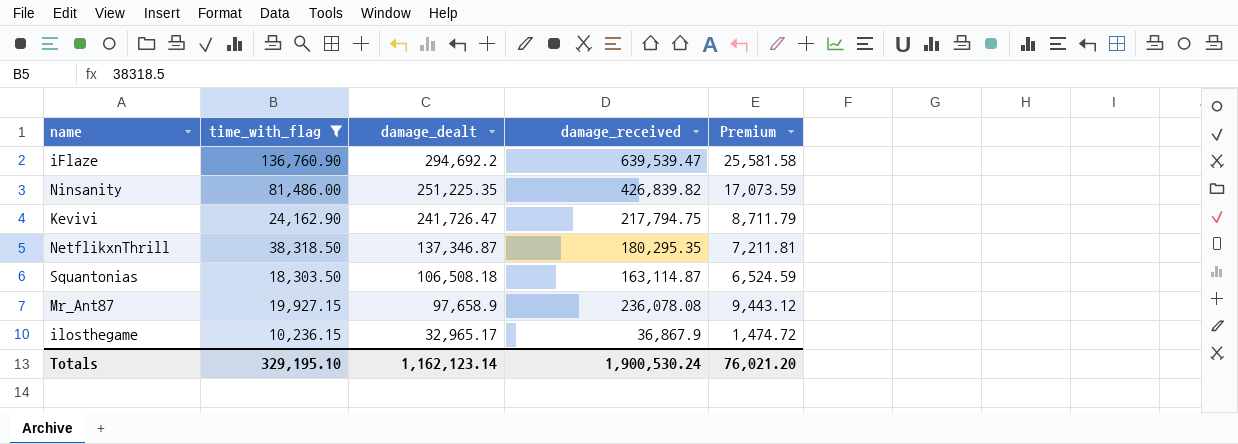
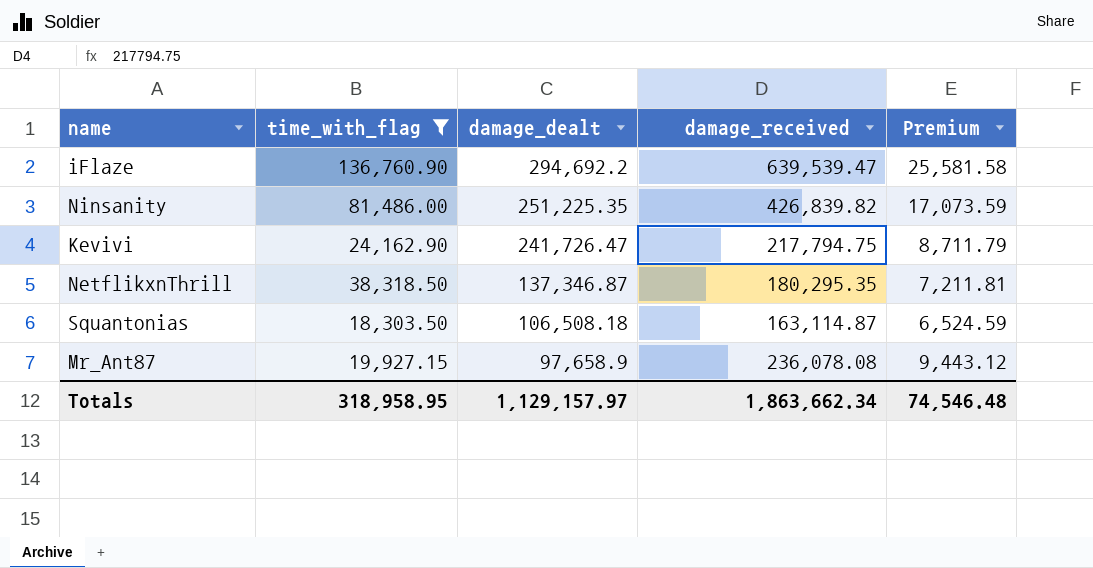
row ilosthegame: 10,236.15 | 32,965.17 | 36,867.9 | 1,474.72 -> none
Totals | time_with_flag: 329,195.10 -> 318,958.95
Totals | damage_dealt: 1,162,123.14 -> 1,129,157.97
Totals | damage_received: 1,900,530.24 -> 1,863,662.34
Totals | Premium: 76,021.20 -> 74,546.48

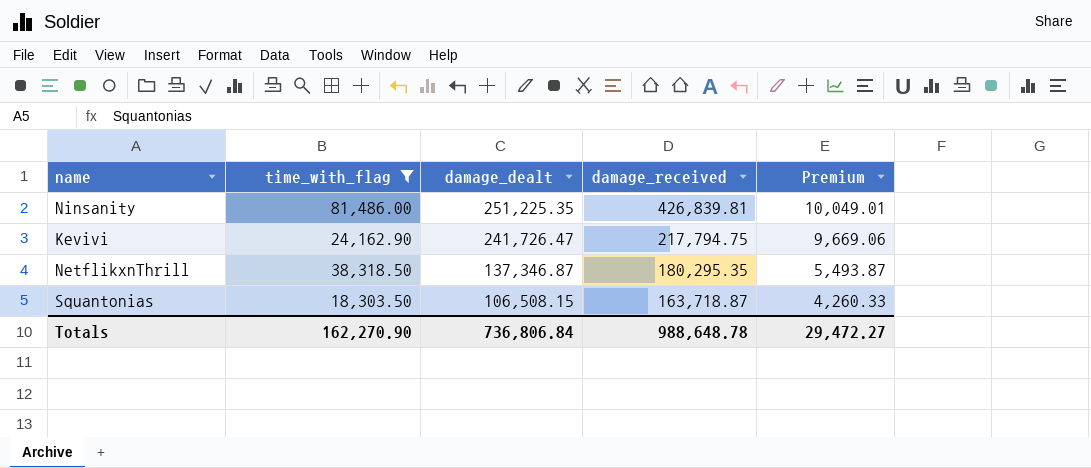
column Premium | formula: [damage_received] * 0.04 -> [damage_dealt] * 0.04
row iFlaze: 136,760.90 | 294,692.2 | 639,539.47 | 25,581.58 -> none
row Mr_Ant87: 19,927.15 | 97,658.9 | 236,078.08 | 9,443.12 -> none
Ninsanity | damage_received: 426,839.82 -> 426,839.81
Squantonias | damage_dealt: 106,508.18 -> 106,508.15
Squantonias | damage_received: 163,114.87 -> 163,718.87
Totals | time_with_flag: 318,958.95 -> 162,270.90
Totals | damage_dealt: 1,129,157.97 -> 736,806.84
Totals | damage_received: 1,863,662.34 -> 988,648.78
Totals | Premium: 74,546.48 -> 29,472.27

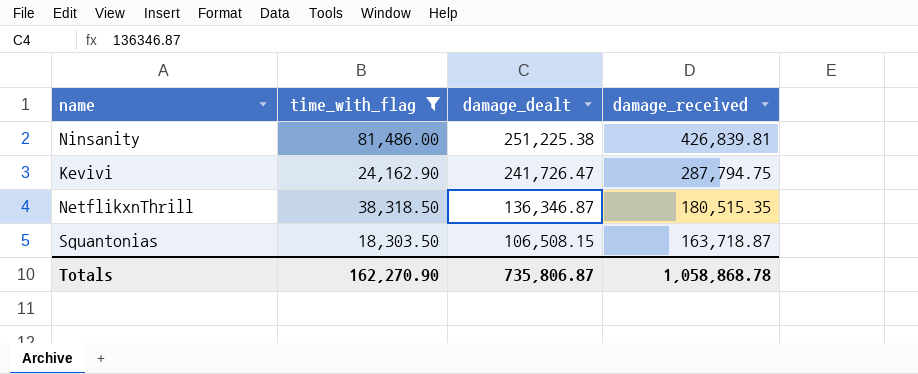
column Premium | formula: [damage_dealt] * 0.04 -> none
Ninsanity | damage_dealt: 251,225.35 -> 251,225.38
Kevivi | damage_received: 217,794.75 -> 287,794.75
NetflikxnThrill | damage_dealt: 137,346.87 -> 136,346.87
NetflikxnThrill | damage_received: 180,295.35 -> 180,515.35
Totals | damage_dealt: 736,806.84 -> 735,806.87
Totals | damage_received: 988,648.78 -> 1,058,868.78

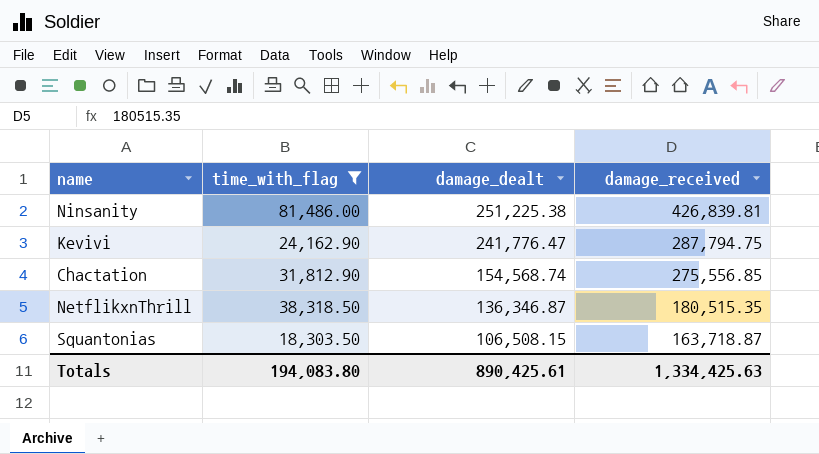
Kevivi | damage_dealt: 241,726.47 -> 241,776.47
row Chactation: none -> 31,812.90 | 154,568.74 | 275,556.85
Totals | time_with_flag: 162,270.90 -> 194,083.80
Totals | damage_dealt: 735,806.87 -> 890,425.61
Totals | damage_received: 1,058,868.78 -> 1,334,425.63

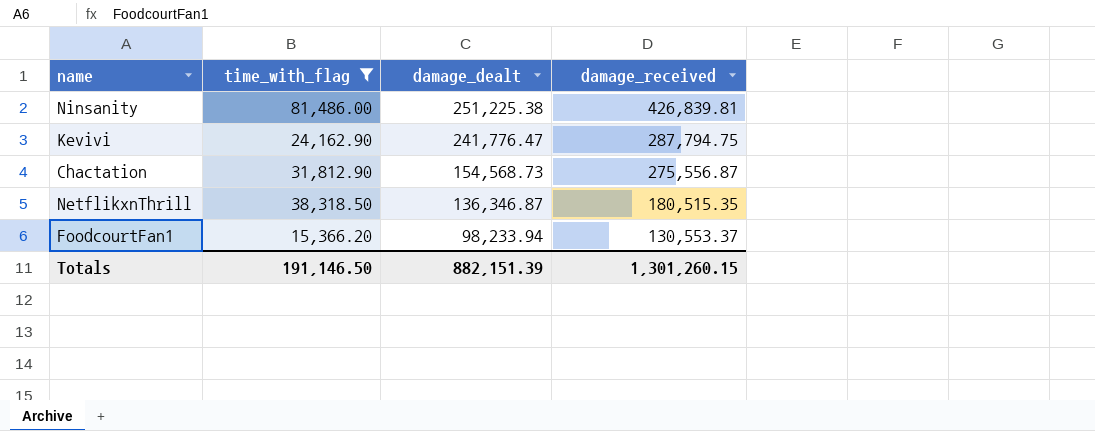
row Squantonias: 18,303.50 | 106,508.15 | 163,718.87 -> none
Chactation | damage_dealt: 154,568.74 -> 154,568.73
Chactation | damage_received: 275,556.85 -> 275,556.87
row FoodcourtFan1: none -> 15,366.20 | 98,233.94 | 130,553.37
Totals | time_with_flag: 194,083.80 -> 191,146.50
Totals | damage_dealt: 890,425.61 -> 882,151.39
Totals | damage_received: 1,334,425.63 -> 1,301,260.15

